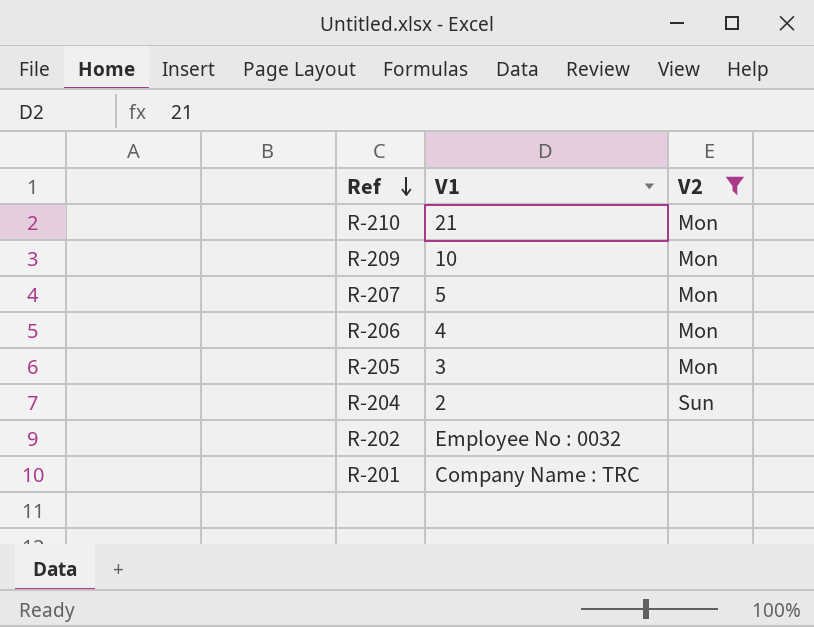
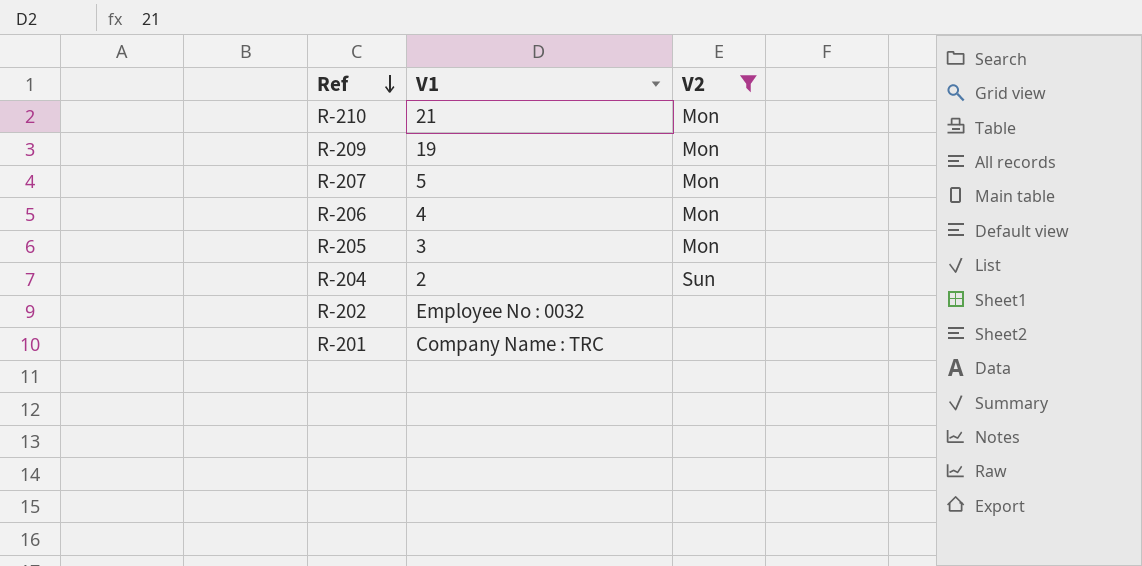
R-209 | V1: 10 -> 19

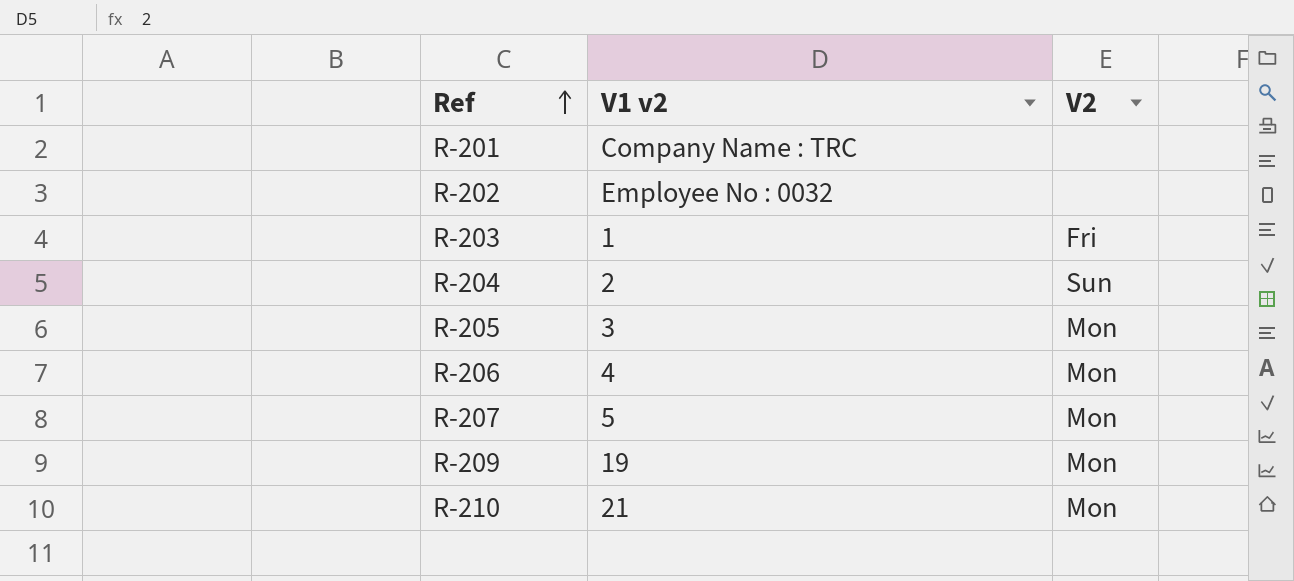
filter: V2 != Fri -> none
row order: Ref descending -> Ref ascending
column name: V1 -> V1 v2

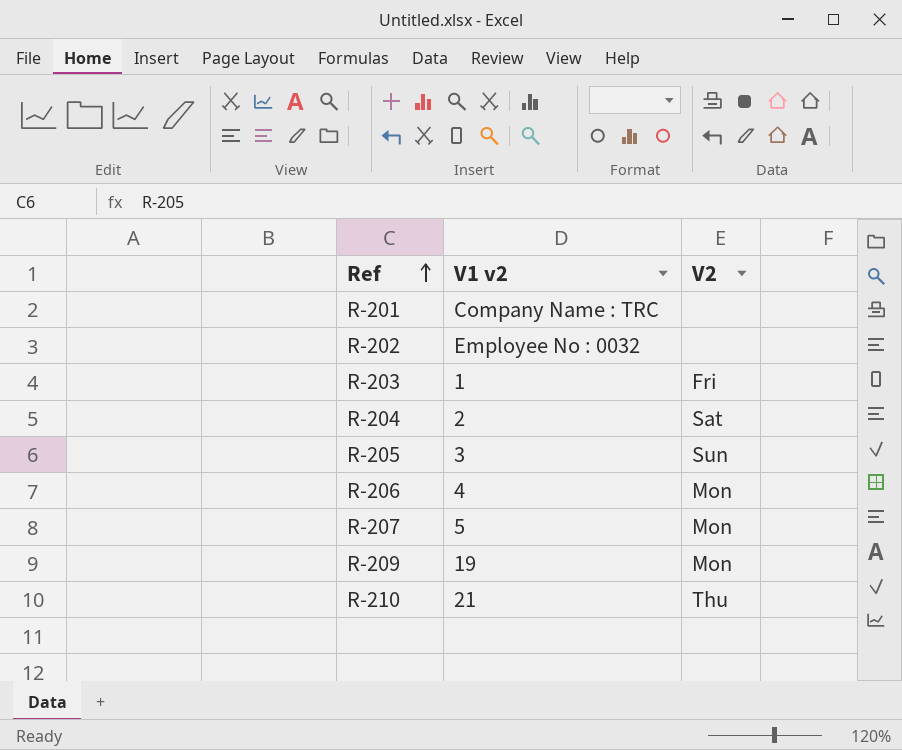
R-204 | V2: Sun -> Sat
R-205 | V2: Mon -> Sun
R-210 | V2: Mon -> Thu

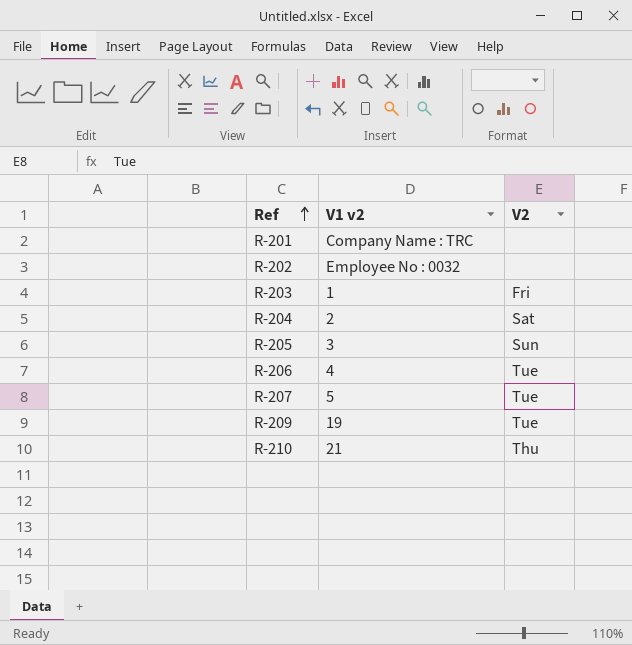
R-206 | V2: Mon -> Tue
R-207 | V2: Mon -> Tue
R-209 | V2: Mon -> Tue

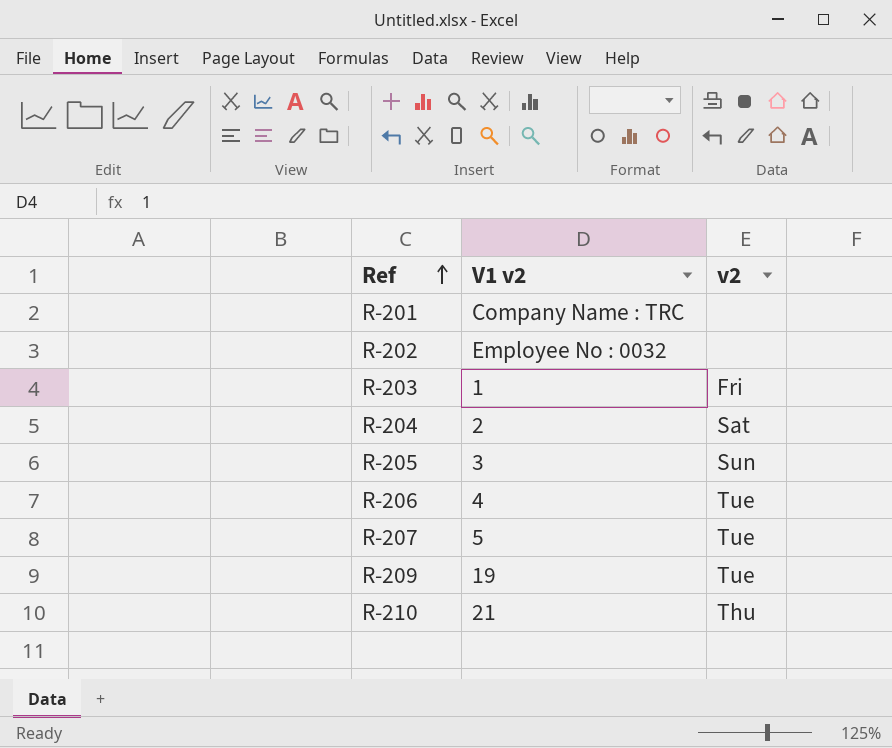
column name: V2 -> v2

